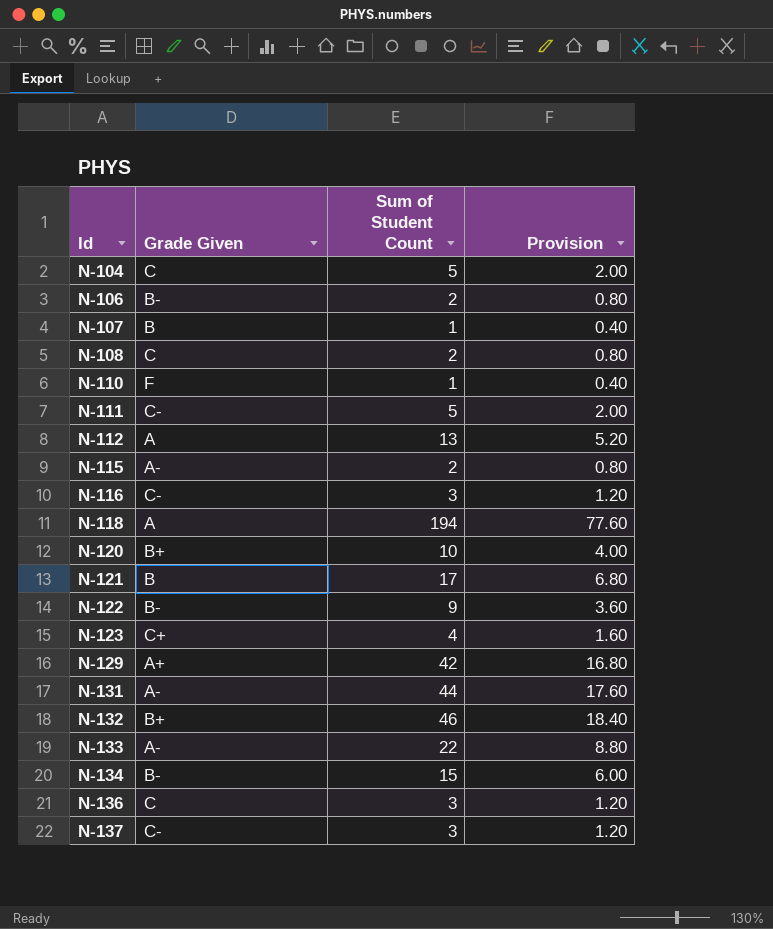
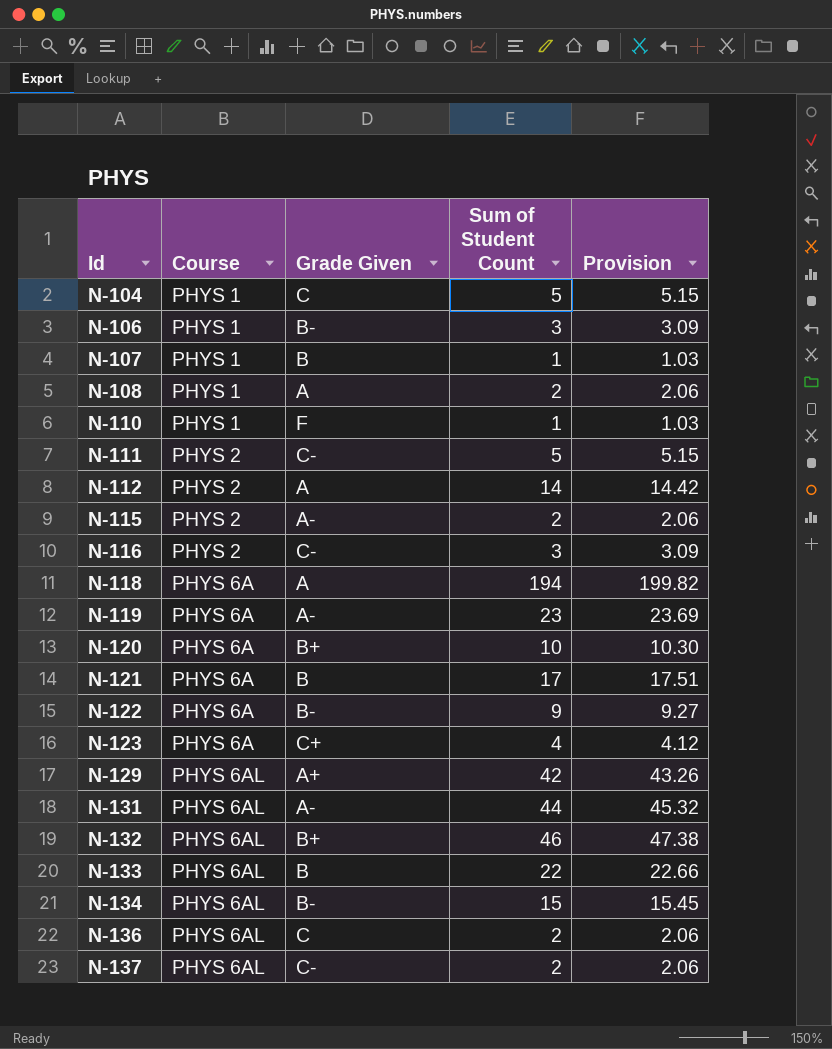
column Course | position: none -> 2
column Provision | formula: [Sum of Student Count] * 0.4 -> [Sum of Student Count] * 1.03
N-106 | Sum of Student Count: 2 -> 3
N-108 | Grade Given: C -> A
N-112 | Sum of Student Count: 13 -> 14
row N-119: none -> PHYS 6A | A- | 23 | 23.69
N-133 | Grade Given: A- -> B
N-136 | Sum of Student Count: 3 -> 2
N-137 | Sum of Student Count: 3 -> 2

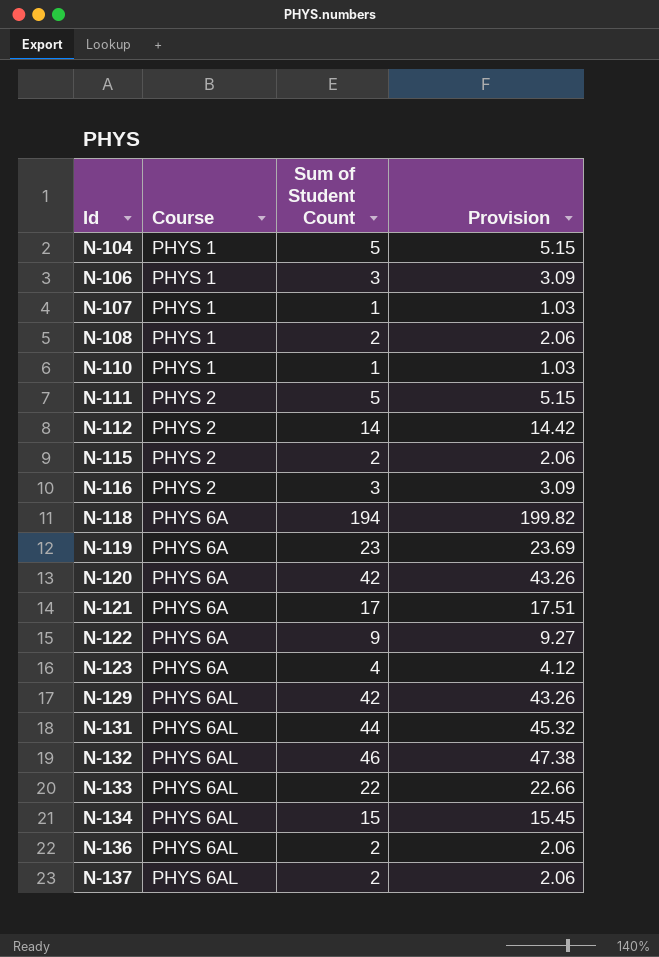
column Grade Given | position: 3 -> none
N-120 | Sum of Student Count: 10 -> 42
N-120 | Provision: 10.30 -> 43.26

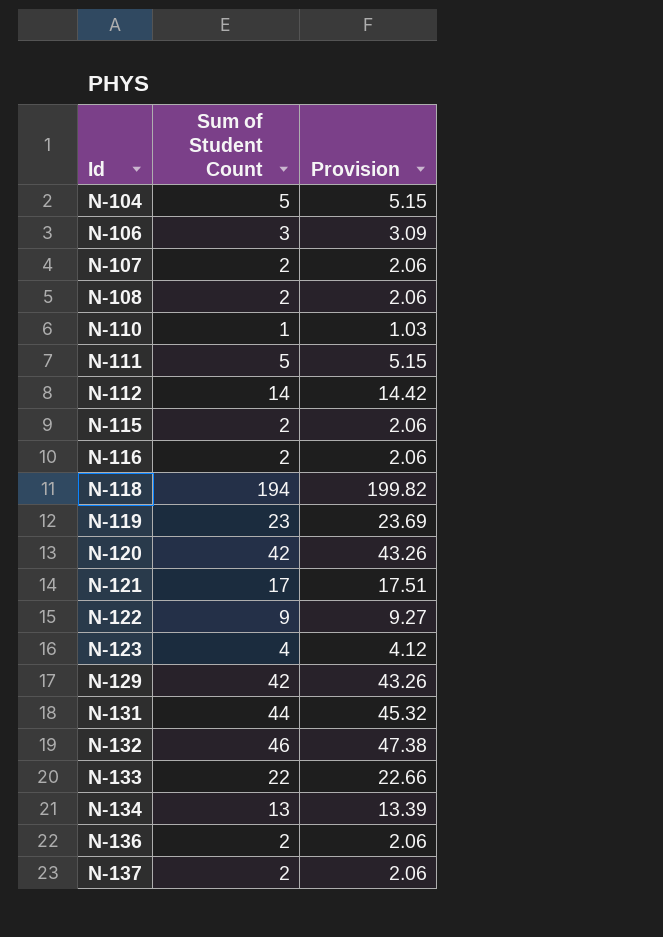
column Course | position: 2 -> none
N-107 | Sum of Student Count: 1 -> 2
N-107 | Provision: 1.03 -> 2.06
N-116 | Sum of Student Count: 3 -> 2
N-116 | Provision: 3.09 -> 2.06
N-134 | Sum of Student Count: 15 -> 13
N-134 | Provision: 15.45 -> 13.39

